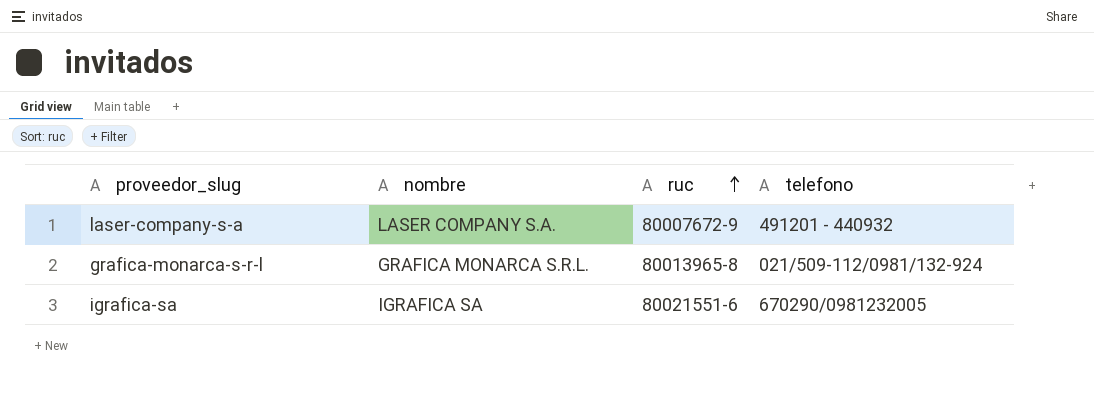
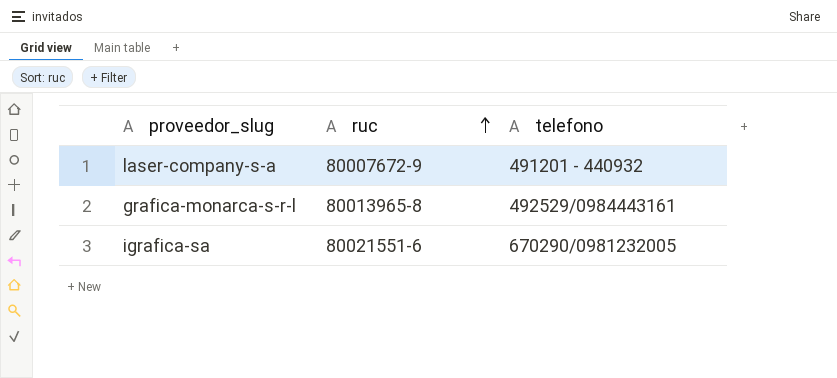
column nombre | position: 2 -> none
grafica-monarca-s-r-l | telefono: 021/509-112/0981/132-924 -> 492529/0984443161

